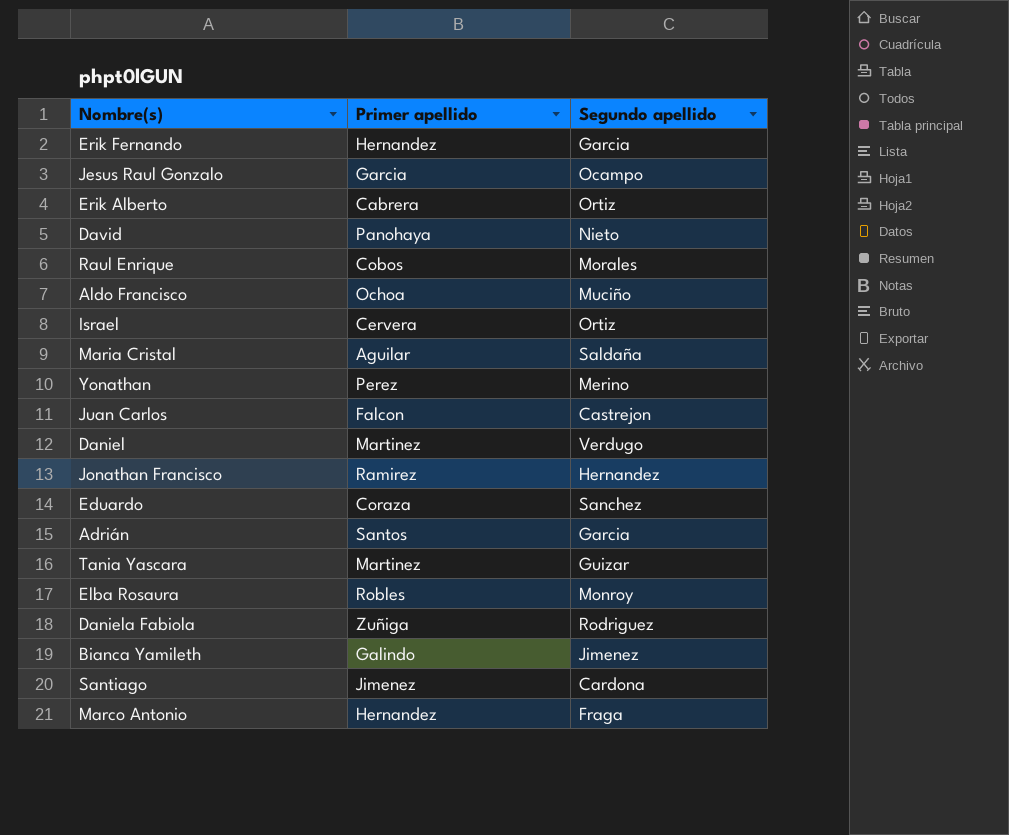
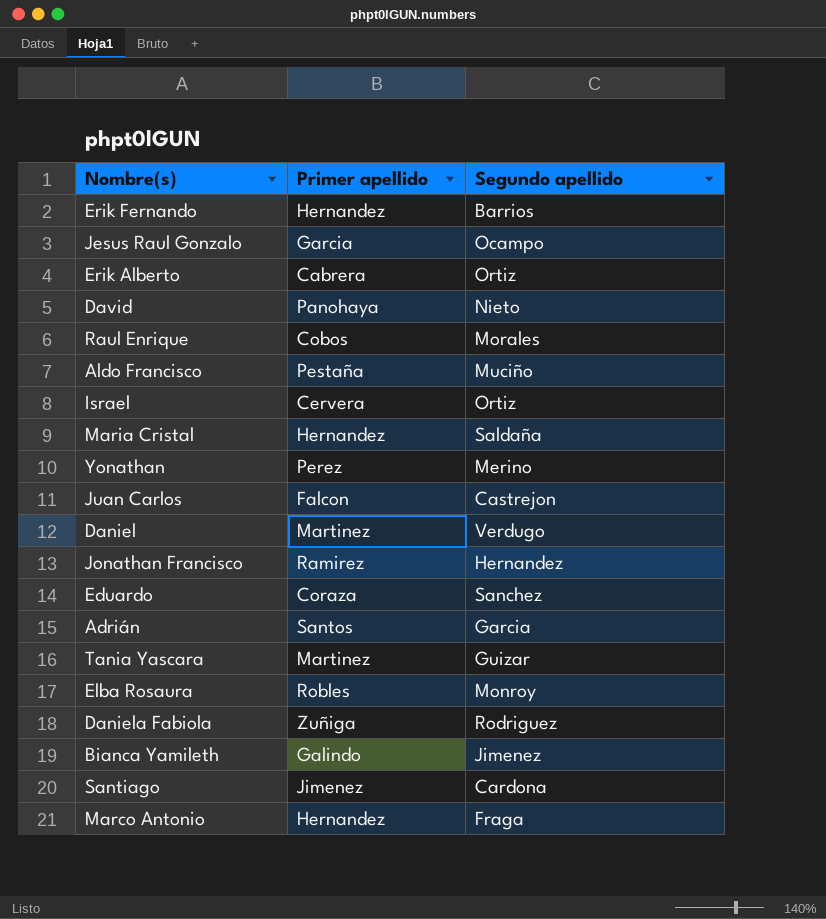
Erik Fernando | Segundo apellido: Garcia -> Barrios
Aldo Francisco | Primer apellido: Ochoa -> Pestaña
Maria Cristal | Primer apellido: Aguilar -> Hernandez

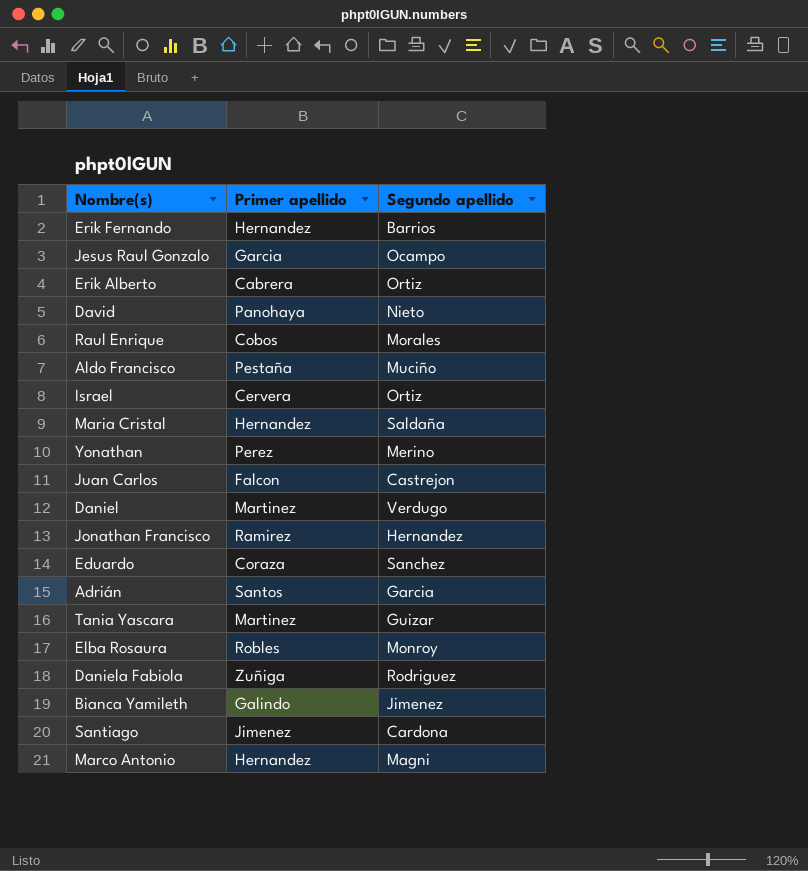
Marco Antonio | Segundo apellido: Fraga -> Magni

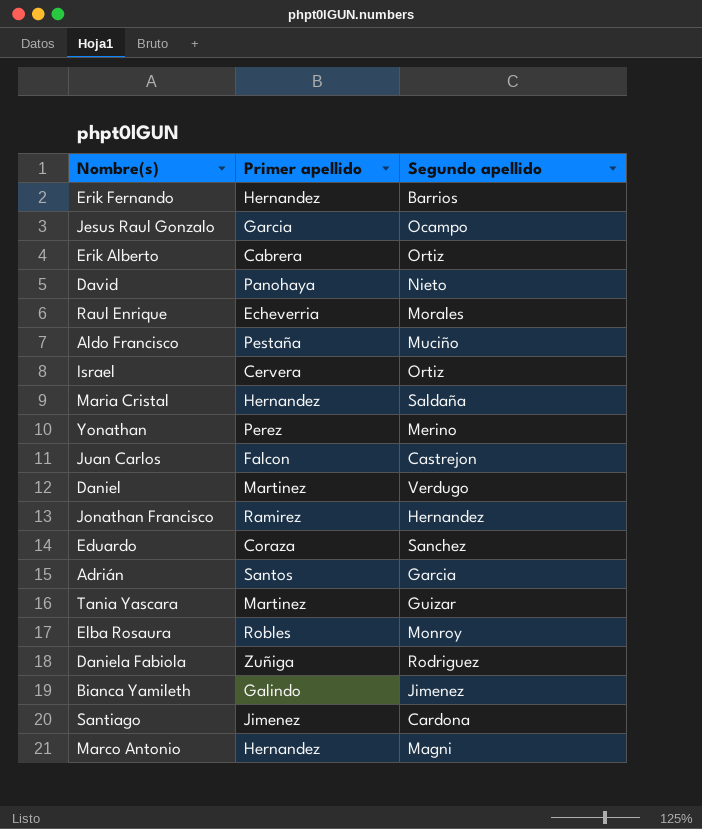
Raul Enrique | Primer apellido: Cobos -> Echeverria

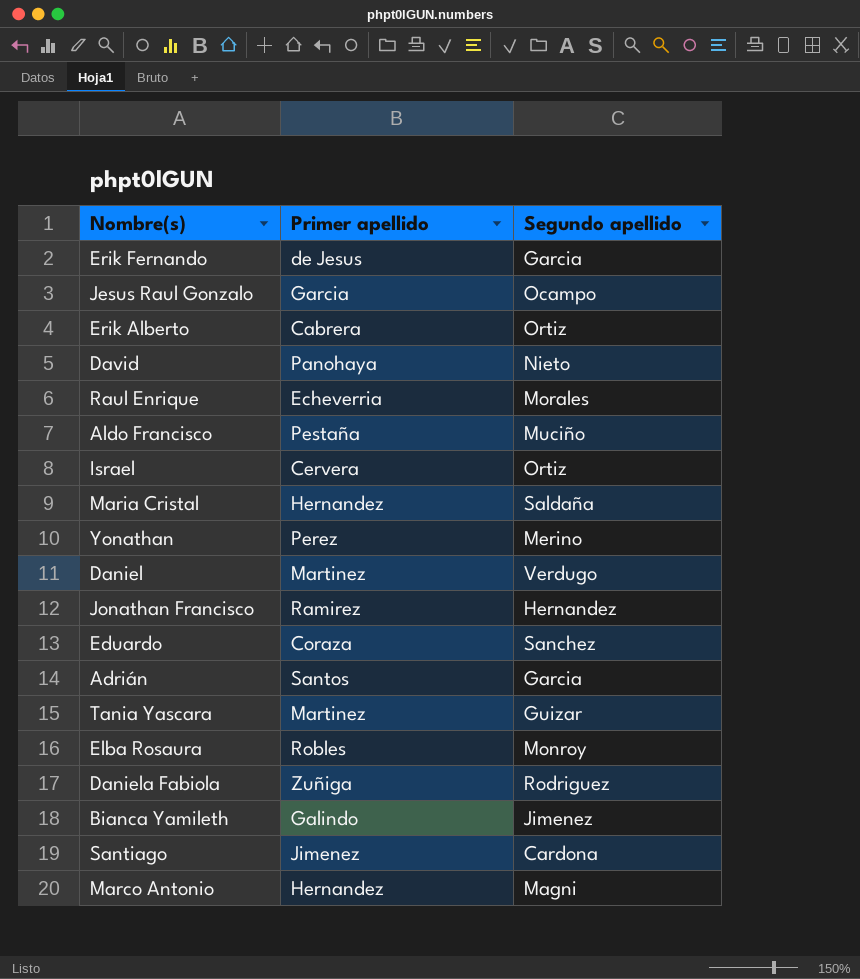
row Juan Carlos: Falcon | Castrejon -> none
Erik Fernando | Primer apellido: Hernandez -> de Jesus
Erik Fernando | Segundo apellido: Barrios -> Garcia

